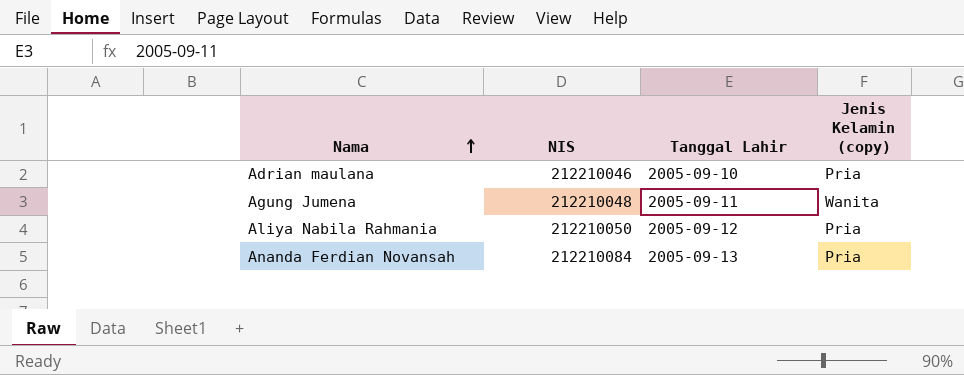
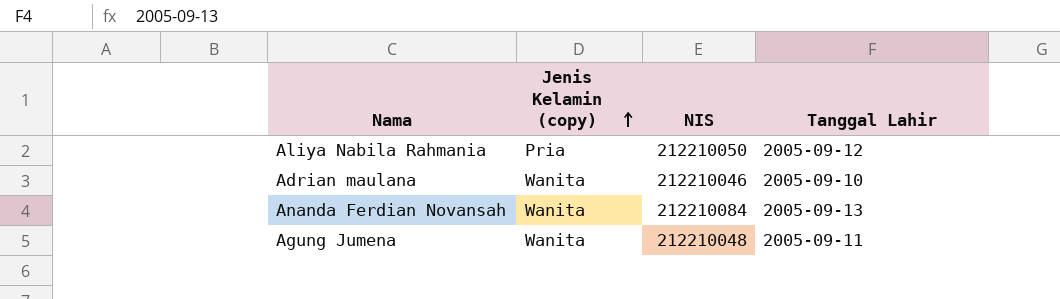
row order: Nama ascending -> Jenis Kelamin (copy) ascending
column Jenis Kelamin (copy) | position: 4 -> 2
Adrian maulana | Jenis Kelamin (copy): Pria -> Wanita
Ananda Ferdian Novansah | Jenis Kelamin (copy): Pria -> Wanita

